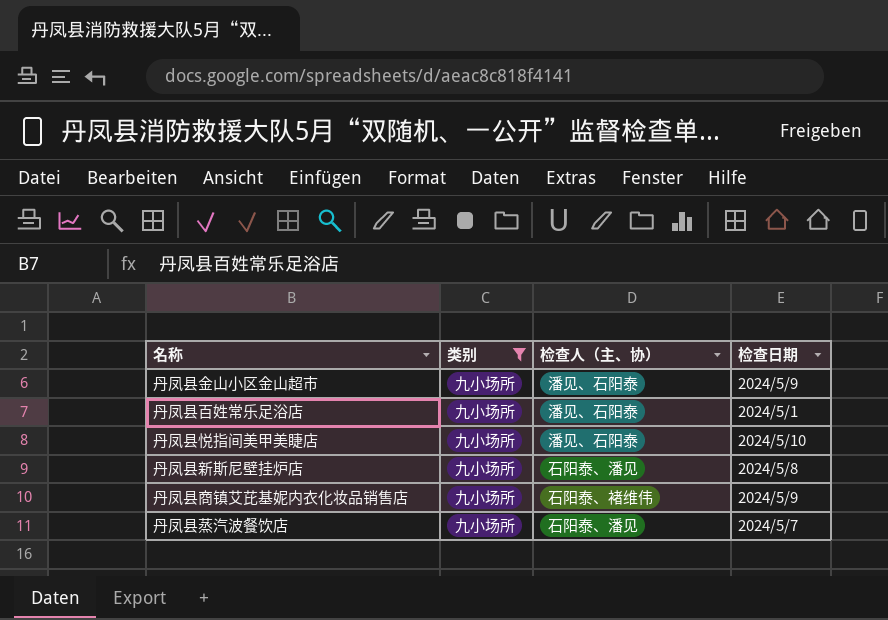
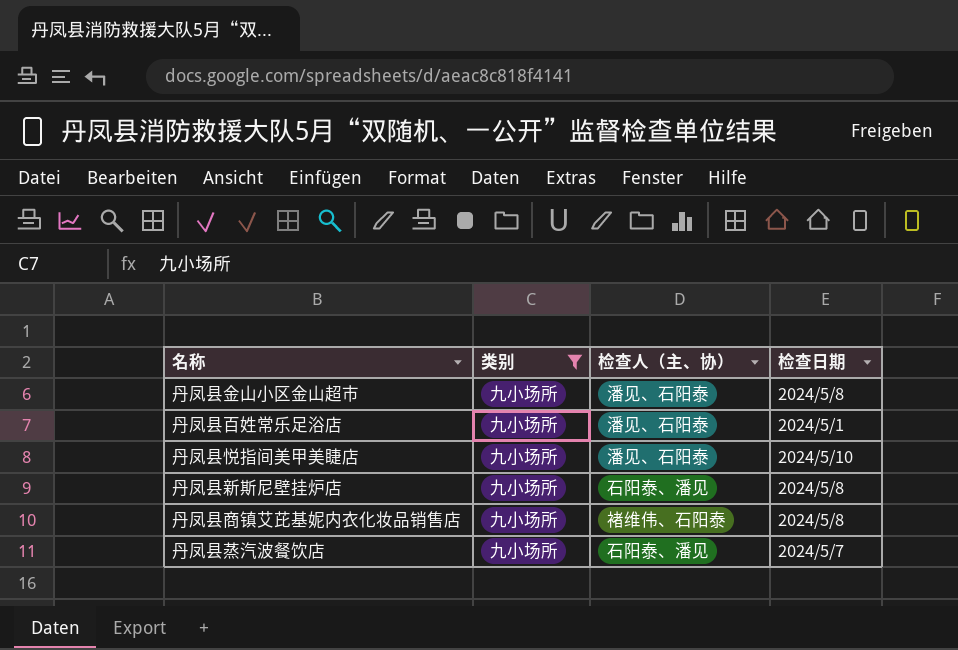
丹凤县金山小区金山超市 | 检查日期: 2024/5/9 -> 2024/5/8
丹凤县商镇艾芘基妮内衣化妆品销售店 | 检查人（主、协）: 石阳泰、褚维伟 -> 褚维伟、石阳泰
丹凤县商镇艾芘基妮内衣化妆品销售店 | 检查日期: 2024/5/9 -> 2024/5/8

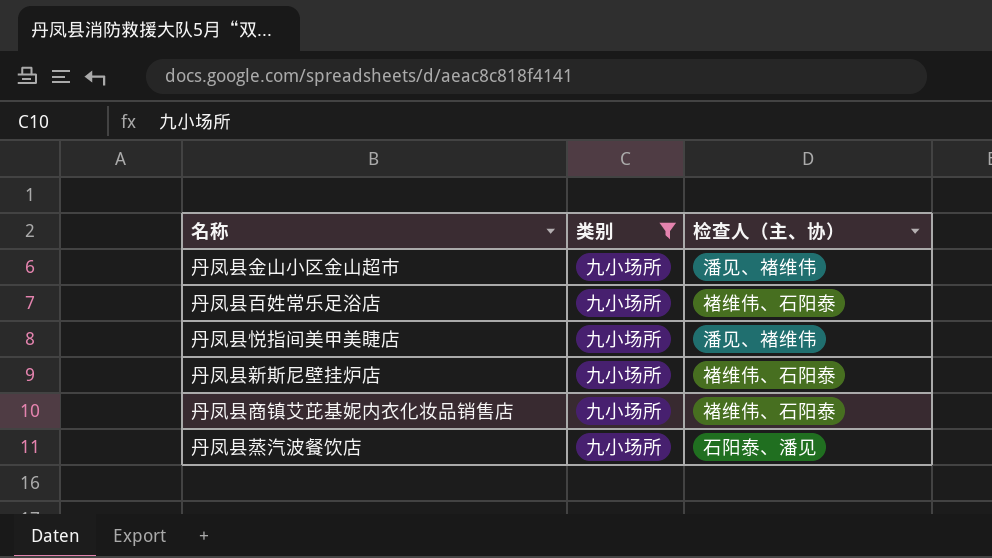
column 检查日期 | position: 4 -> none
丹凤县金山小区金山超市 | 检查人（主、协）: 潘见、石阳泰 -> 潘见、褚维伟
丹凤县百姓常乐足浴店 | 检查人（主、协）: 潘见、石阳泰 -> 褚维伟、石阳泰
丹凤县悦指间美甲美睫店 | 检查人（主、协）: 潘见、石阳泰 -> 潘见、褚维伟
丹凤县新斯尼壁挂炉店 | 检查人（主、协）: 石阳泰、潘见 -> 褚维伟、石阳泰

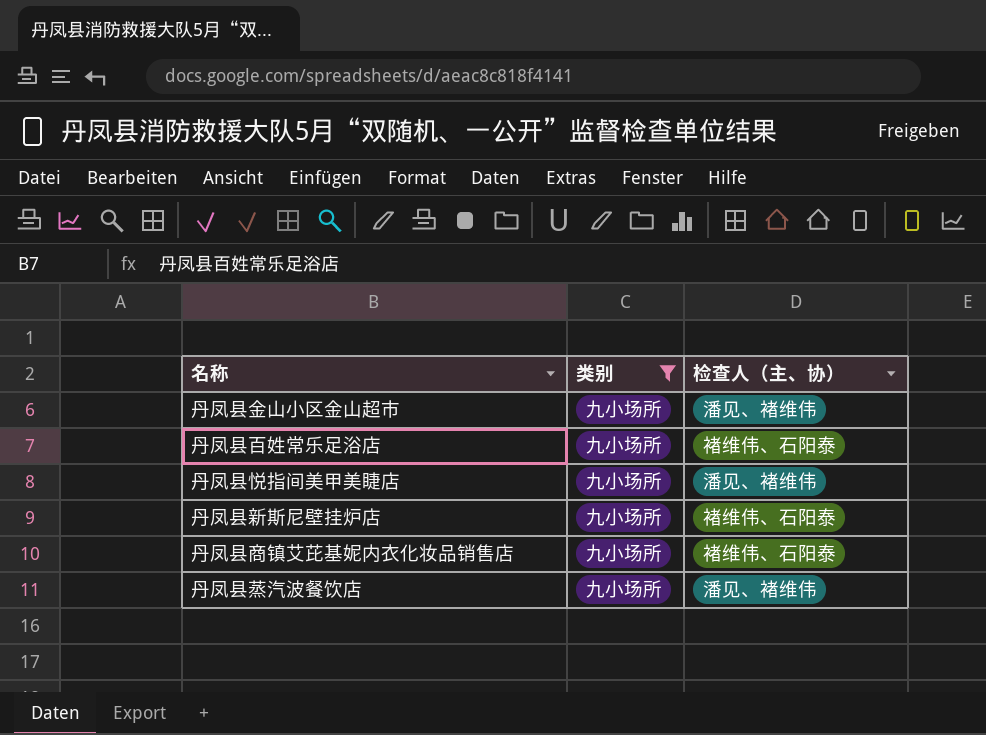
丹凤县蒸汽波餐饮店 | 检查人（主、协）: 石阳泰、潘见 -> 潘见、褚维伟

